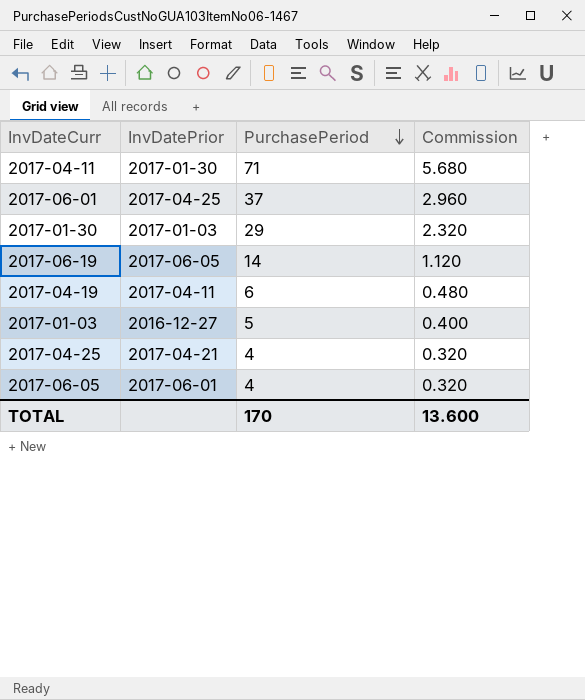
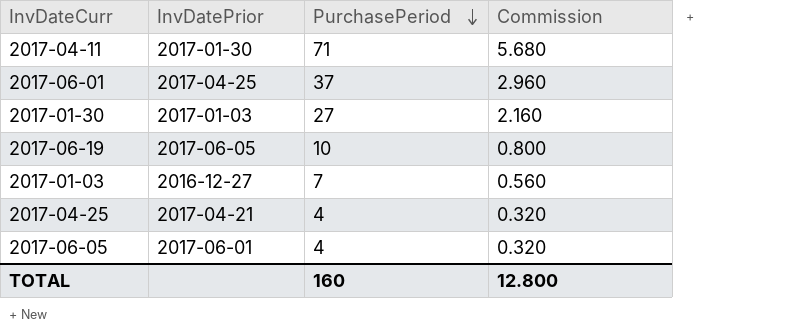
row 2017-04-19: 2017-04-11 | 6 | 0.480 -> none
2017-01-30 | PurchasePeriod: 29 -> 27
2017-01-30 | Commission: 2.320 -> 2.160
2017-06-19 | PurchasePeriod: 14 -> 10
2017-06-19 | Commission: 1.120 -> 0.800
2017-01-03 | PurchasePeriod: 5 -> 7
2017-01-03 | Commission: 0.400 -> 0.560
TOTAL | PurchasePeriod: 170 -> 160
TOTAL | Commission: 13.600 -> 12.800

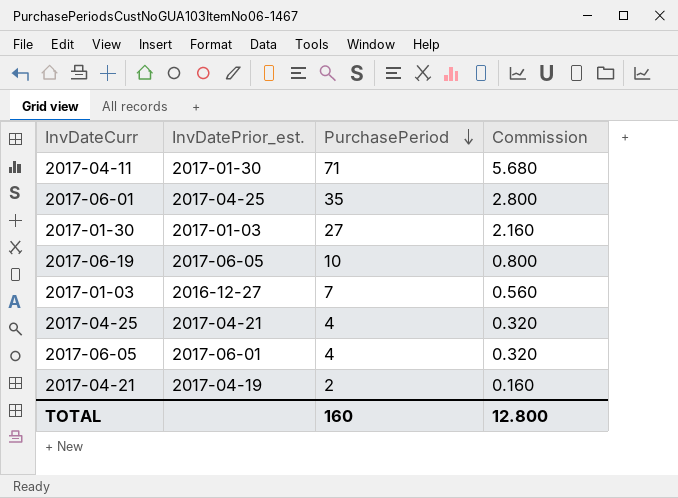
column name: InvDatePrior -> InvDatePrior_est.
2017-06-01 | PurchasePeriod: 37 -> 35
2017-06-01 | Commission: 2.960 -> 2.800
row 2017-04-21: none -> 2017-04-19 | 2 | 0.160

